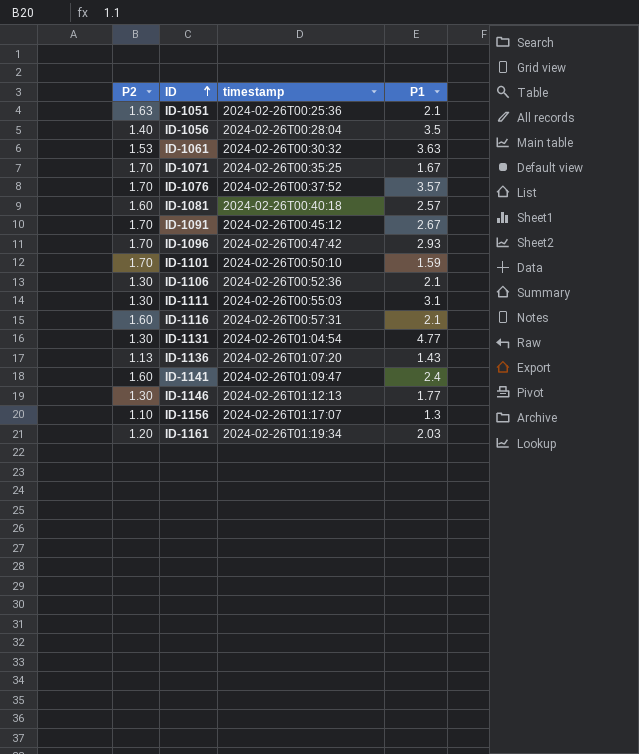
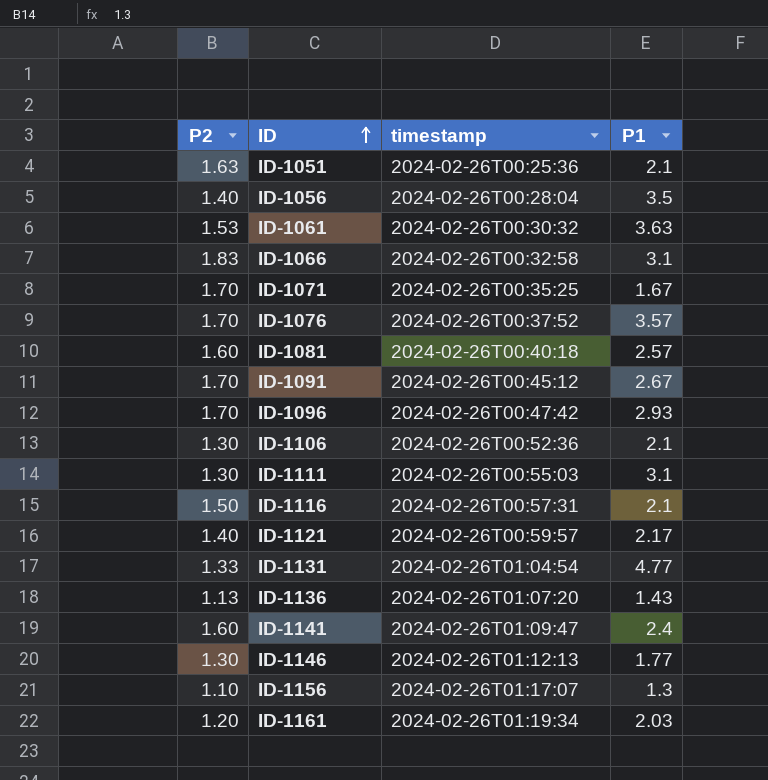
row ID-1101: 1.70 | 2024-02-26T00:50:10 | 1.59 -> none
row ID-1066: none -> 1.83 | 2024-02-26T00:32:58 | 3.1
ID-1116 | P2: 1.60 -> 1.50
row ID-1121: none -> 1.40 | 2024-02-26T00:59:57 | 2.17
ID-1131 | P2: 1.30 -> 1.33

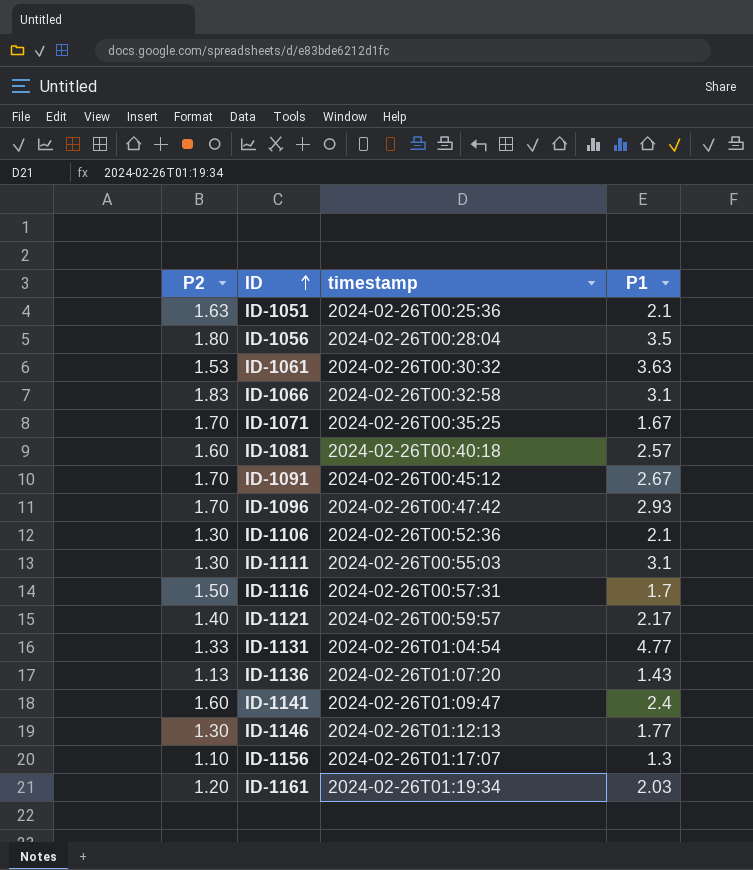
row ID-1076: 1.70 | 2024-02-26T00:37:52 | 3.57 -> none
ID-1056 | P2: 1.40 -> 1.80
ID-1116 | P1: 2.1 -> 1.7

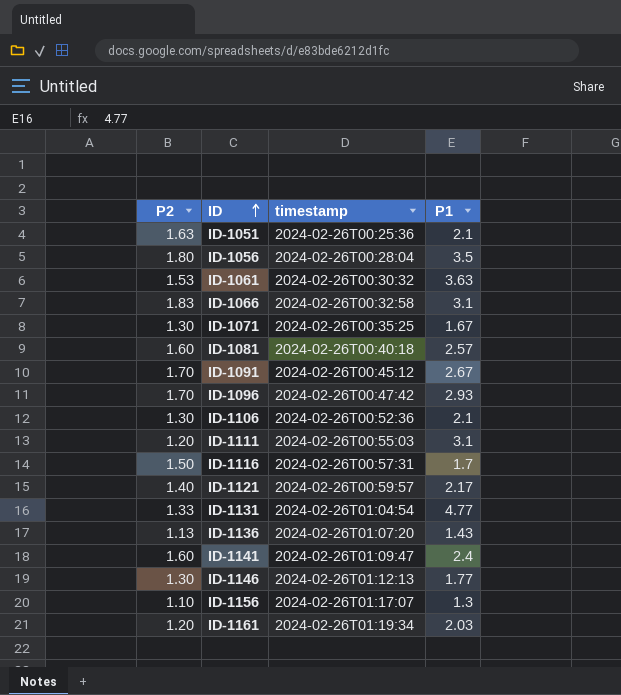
ID-1071 | P2: 1.70 -> 1.30
ID-1111 | P2: 1.30 -> 1.20

